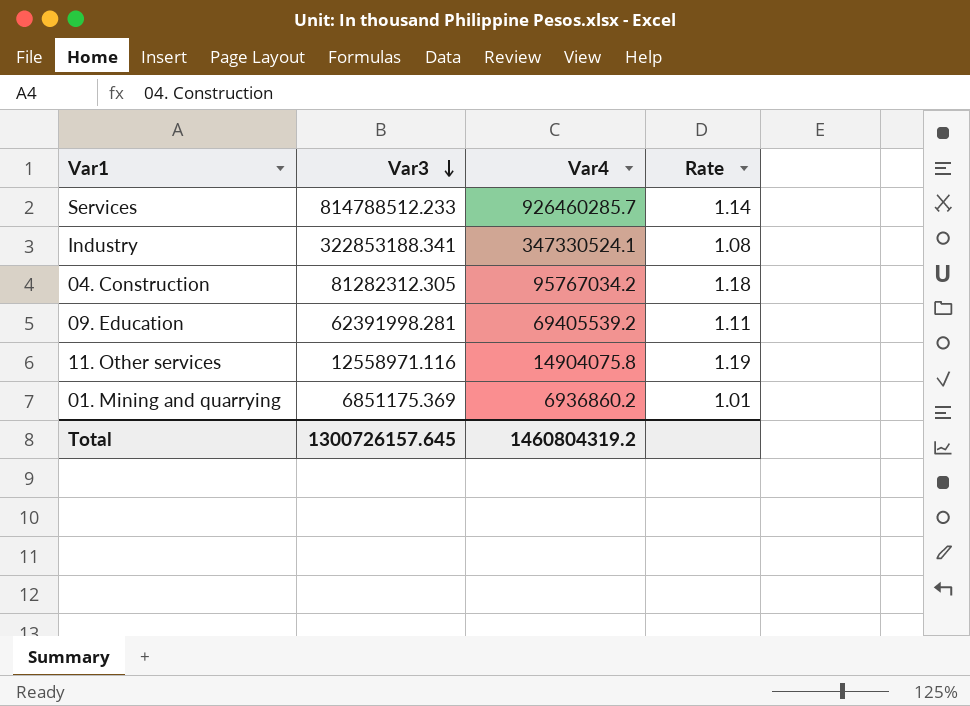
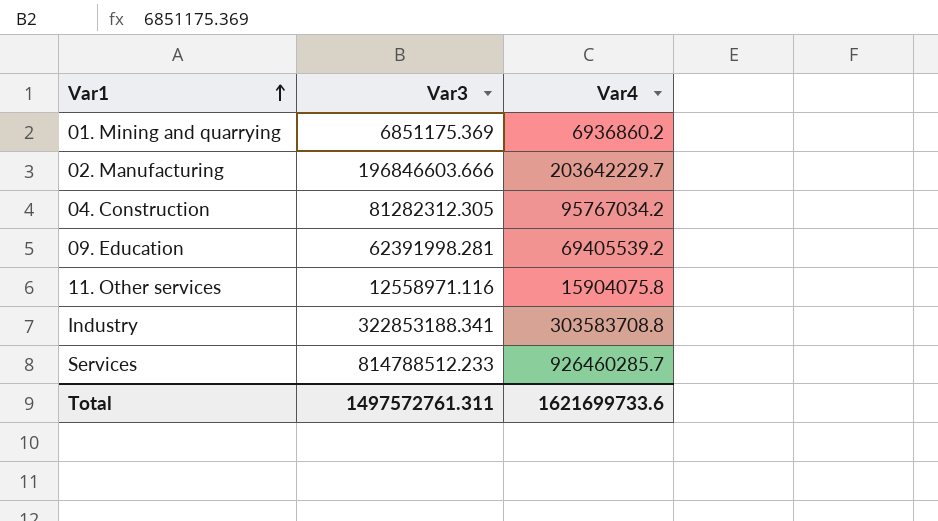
row order: Var3 descending -> Var1 ascending
column Rate | formula: [Var4] / [Var3] -> none
row 02. Manufacturing: none -> 196846603.666 | 203642229.7
11. Other services | Var4: 14904075.8 -> 15904075.8
Industry | Var4: 347330524.1 -> 303583708.8
Total | Var3: 1300726157.645 -> 1497572761.311
Total | Var4: 1460804319.2 -> 1621699733.6

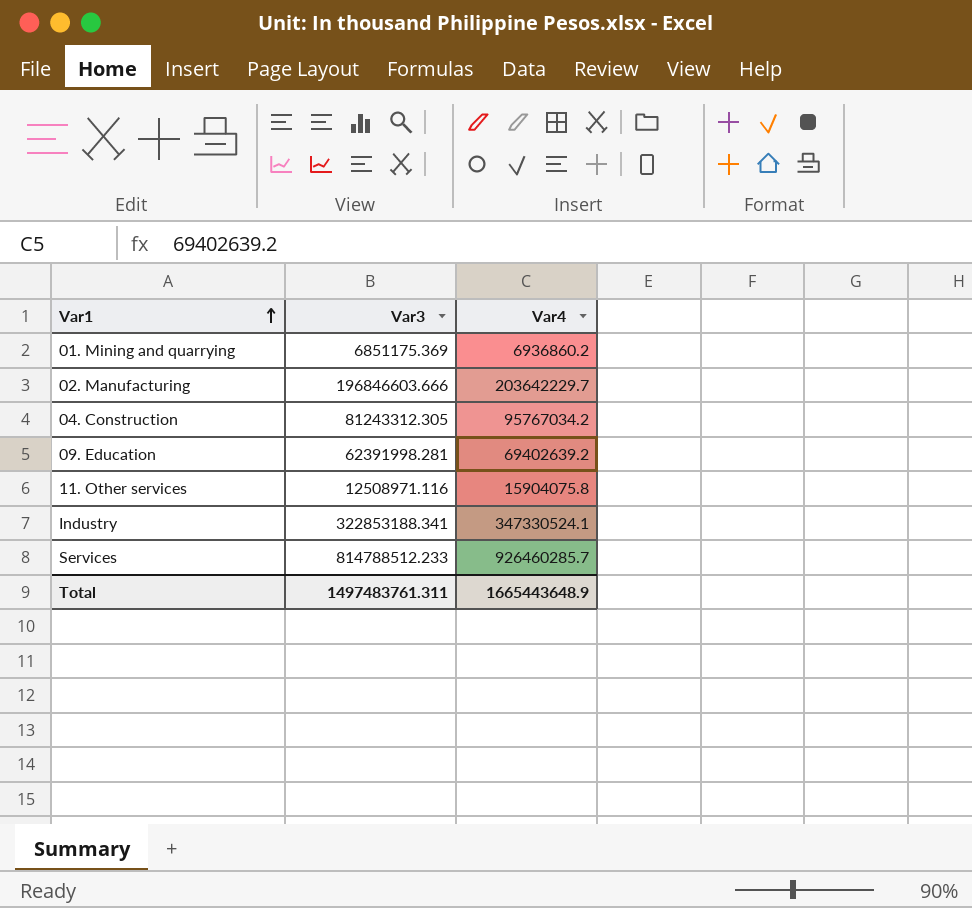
04. Construction | Var3: 81282312.305 -> 81243312.305
09. Education | Var4: 69405539.2 -> 69402639.2
11. Other services | Var3: 12558971.116 -> 12508971.116
Industry | Var4: 303583708.8 -> 347330524.1
Total | Var3: 1497572761.311 -> 1497483761.311
Total | Var4: 1621699733.6 -> 1665443648.9

